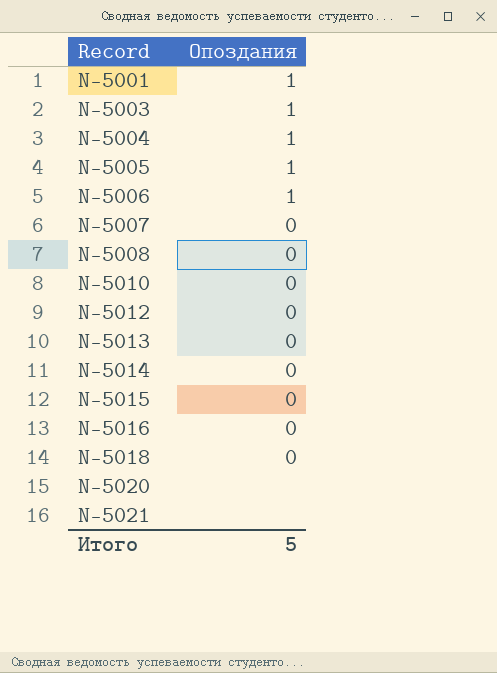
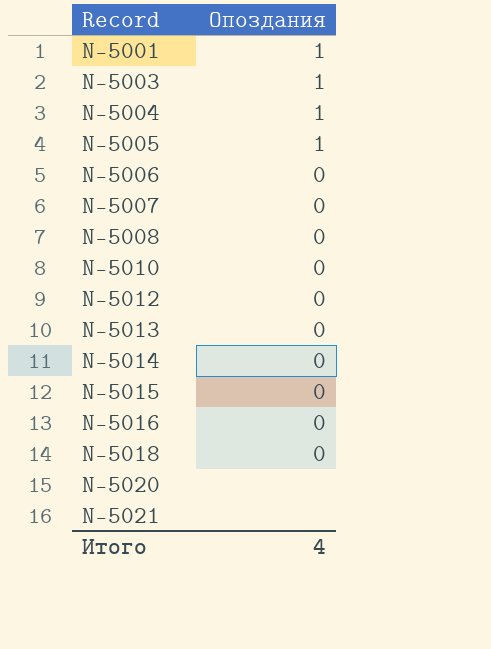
N-5006 | Опоздания: 1 -> 0
Итого | Опоздания: 5 -> 4

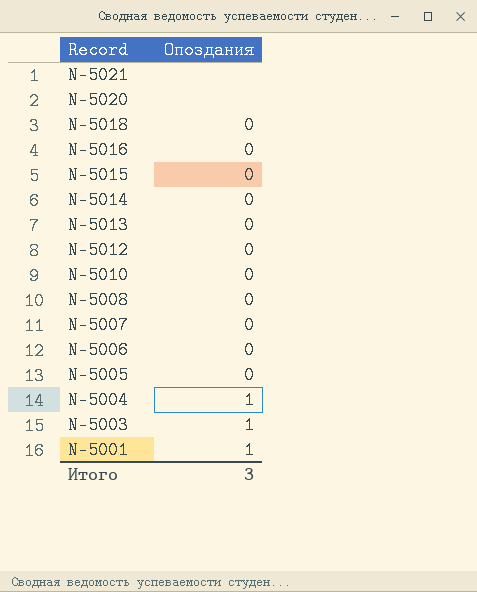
row order: Record ascending -> Record descending
N-5005 | Опоздания: 1 -> 0
Итого | Опоздания: 4 -> 3

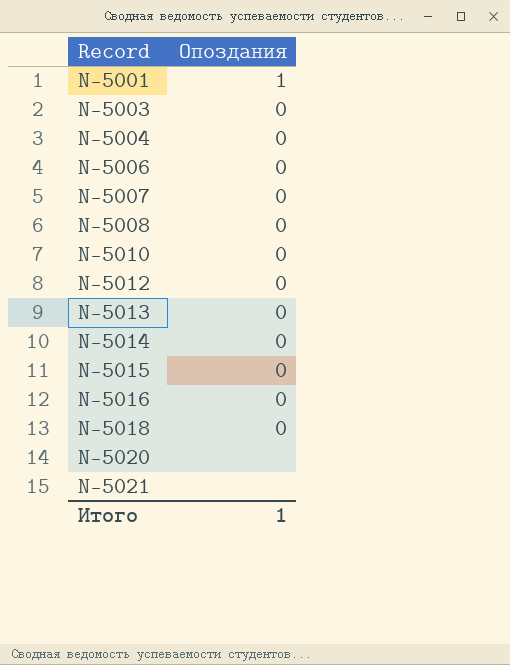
row order: Record descending -> Record ascending
row N-5005: 0 -> none
N-5003 | Опоздания: 1 -> 0
N-5004 | Опоздания: 1 -> 0
Итого | Опоздания: 3 -> 1

